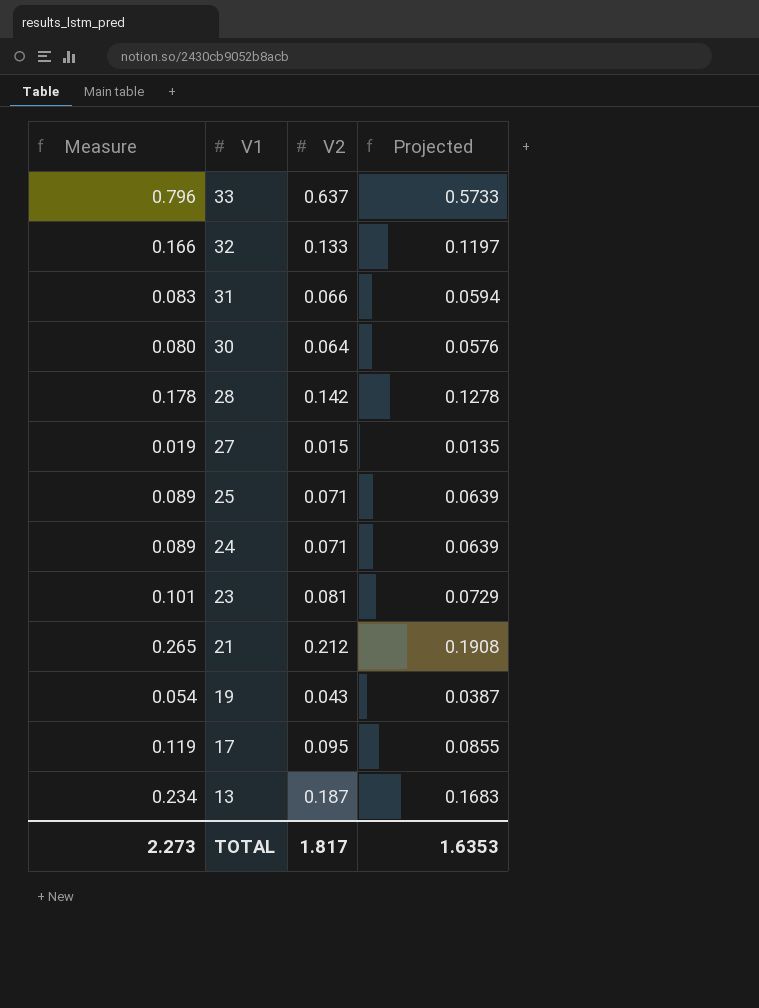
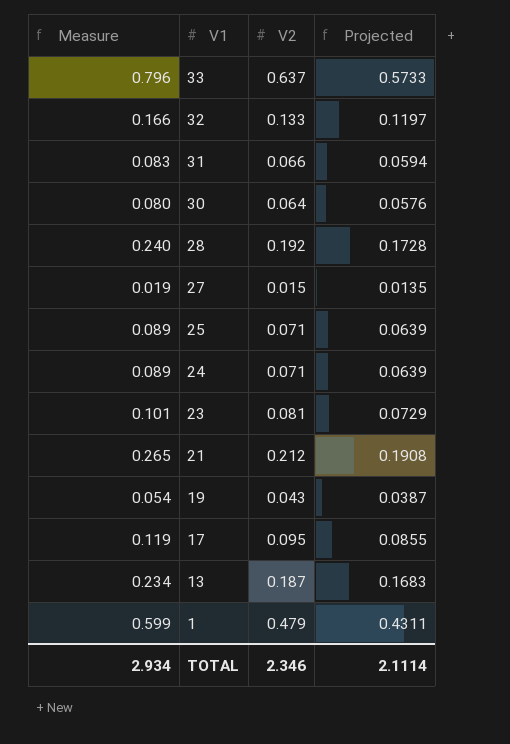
28 | Measure: 0.178 -> 0.240
28 | V2: 0.142 -> 0.192
28 | Projected: 0.1278 -> 0.1728
row 1: none -> 0.599 | 0.479 | 0.4311
TOTAL | Measure: 2.273 -> 2.934
TOTAL | V2: 1.817 -> 2.346
TOTAL | Projected: 1.6353 -> 2.1114

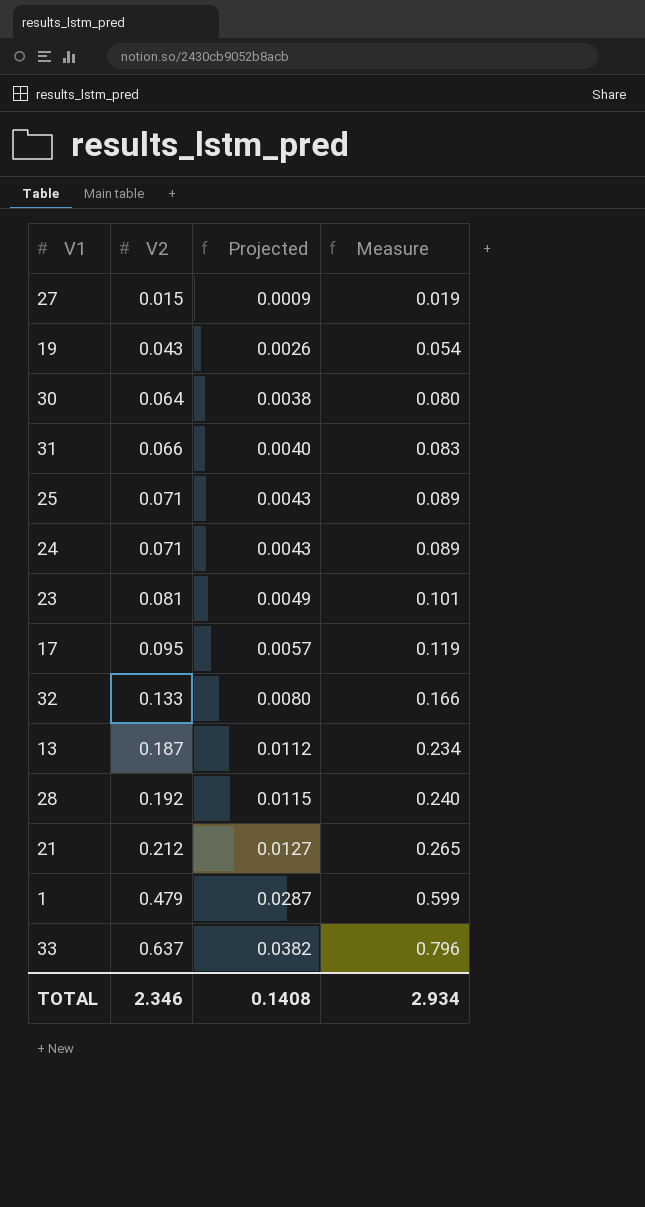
row order: V1 descending -> V2 ascending
column Projected | formula: [V2] * 0.9 -> [V2] * 0.06
column Measure | position: 1 -> 4
TOTAL | Projected: 2.1114 -> 0.1408

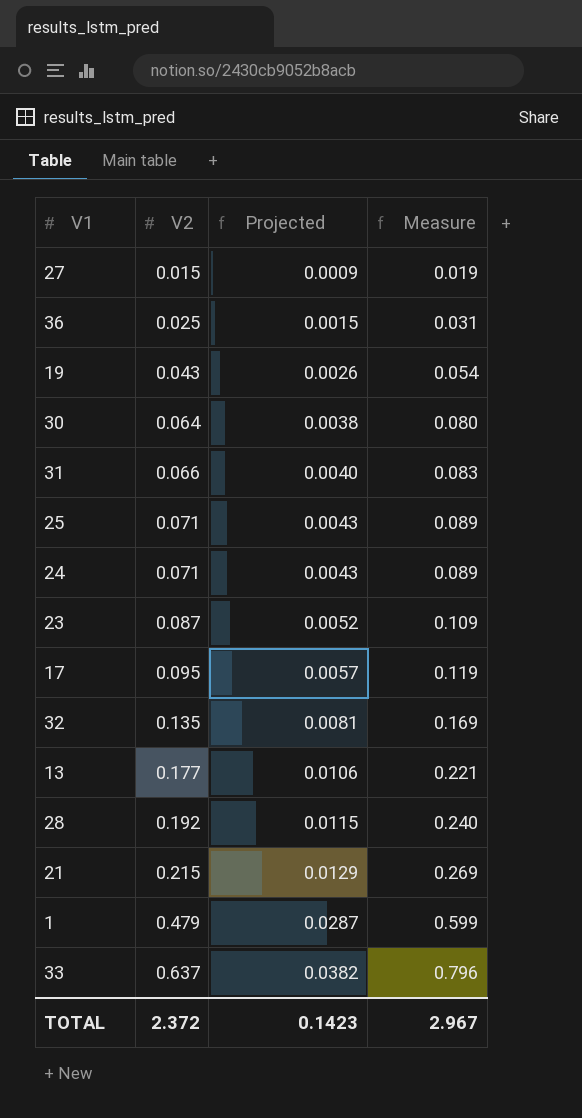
row 36: none -> 0.025 | 0.0015 | 0.031
23 | V2: 0.081 -> 0.087
23 | Projected: 0.0049 -> 0.0052
23 | Measure: 0.101 -> 0.109
32 | V2: 0.133 -> 0.135
32 | Projected: 0.0080 -> 0.0081
32 | Measure: 0.166 -> 0.169
13 | V2: 0.187 -> 0.177
13 | Projected: 0.0112 -> 0.0106
13 | Measure: 0.234 -> 0.221
21 | V2: 0.212 -> 0.215
21 | Projected: 0.0127 -> 0.0129
21 | Measure: 0.265 -> 0.269
TOTAL | V2: 2.346 -> 2.372
TOTAL | Projected: 0.1408 -> 0.1423
TOTAL | Measure: 2.934 -> 2.967

